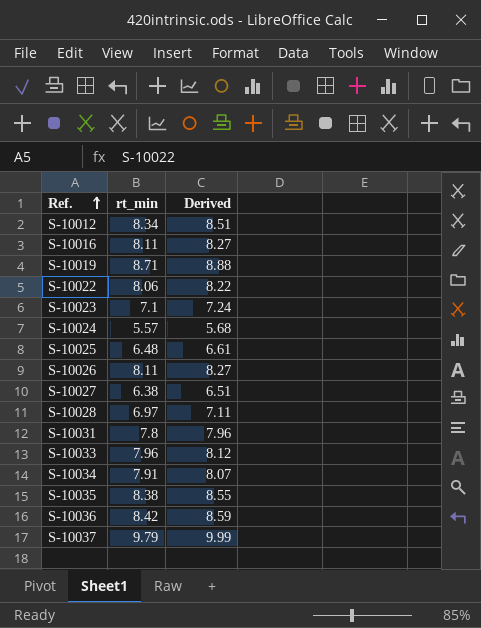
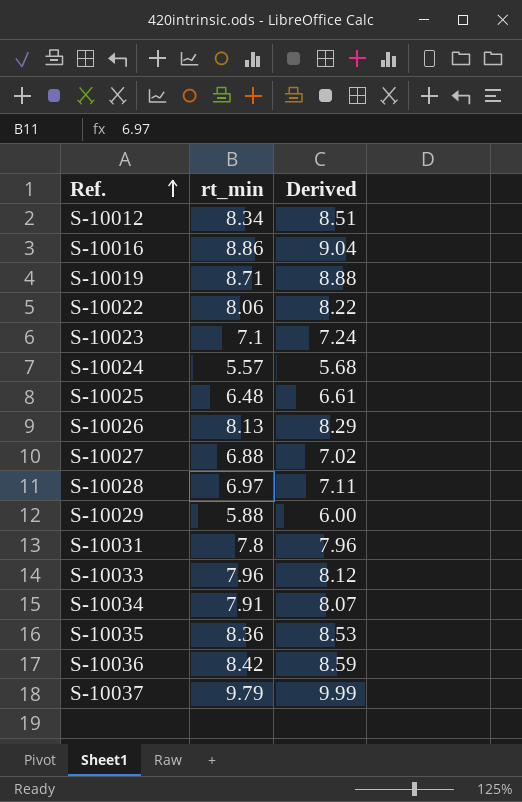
S-10016 | rt_min: 8.11 -> 8.86
S-10016 | Derived: 8.27 -> 9.04
S-10026 | rt_min: 8.11 -> 8.13
S-10026 | Derived: 8.27 -> 8.29
S-10027 | rt_min: 6.38 -> 6.88
S-10027 | Derived: 6.51 -> 7.02
row S-10029: none -> 5.88 | 6.00
S-10035 | rt_min: 8.38 -> 8.36
S-10035 | Derived: 8.55 -> 8.53

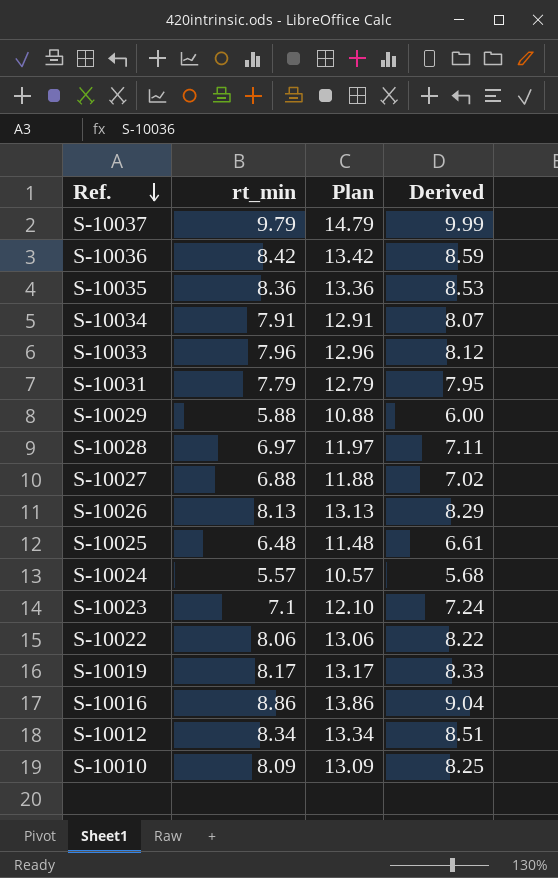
row order: Ref. ascending -> Ref. descending
column Plan | formula: none -> [rt_min] + 5
S-10031 | rt_min: 7.8 -> 7.79
S-10031 | Derived: 7.96 -> 7.95
S-10019 | rt_min: 8.71 -> 8.17
S-10019 | Derived: 8.88 -> 8.33
row S-10010: none -> 8.09 | 13.09 | 8.25

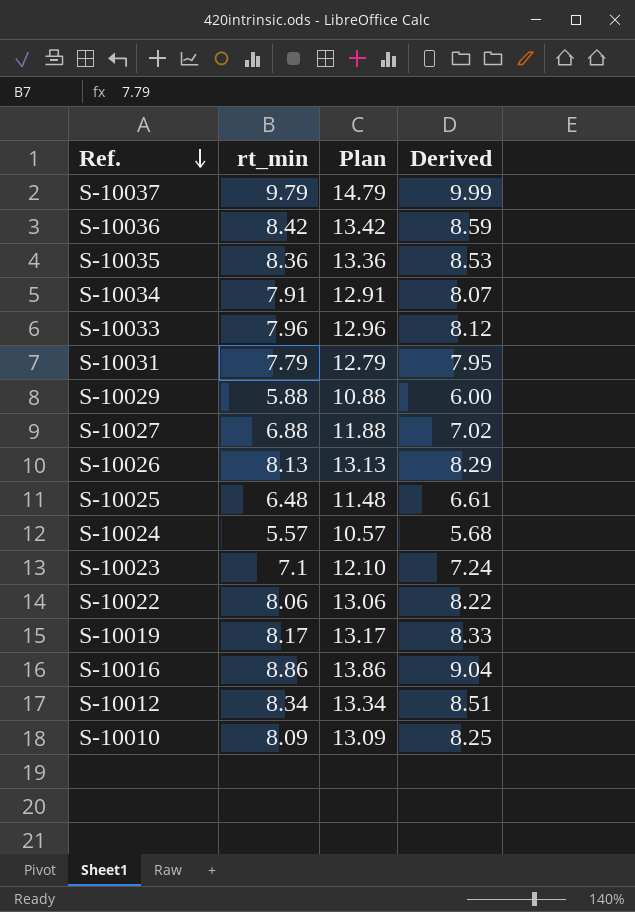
row S-10028: 6.97 | 11.97 | 7.11 -> none

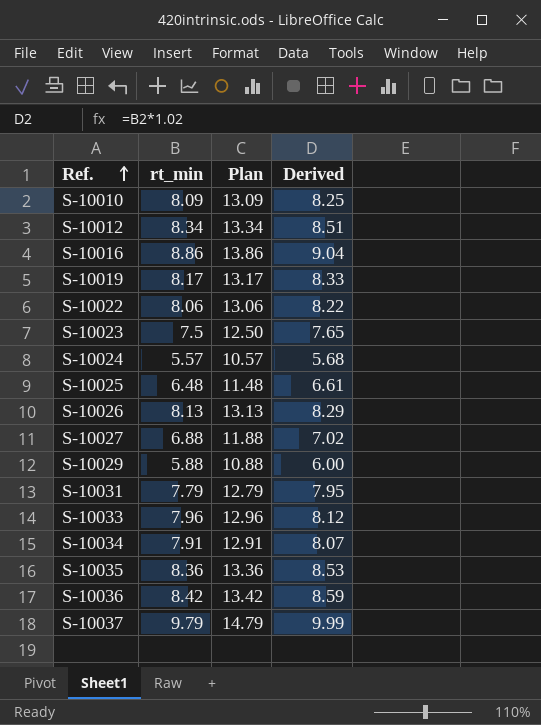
row order: Ref. descending -> Ref. ascending
S-10023 | rt_min: 7.1 -> 7.5
S-10023 | Plan: 12.10 -> 12.50
S-10023 | Derived: 7.24 -> 7.65

